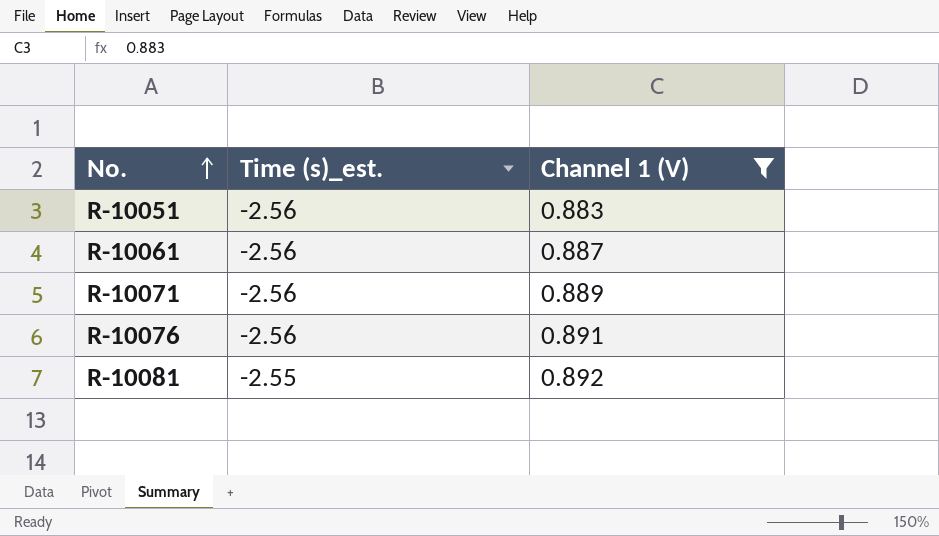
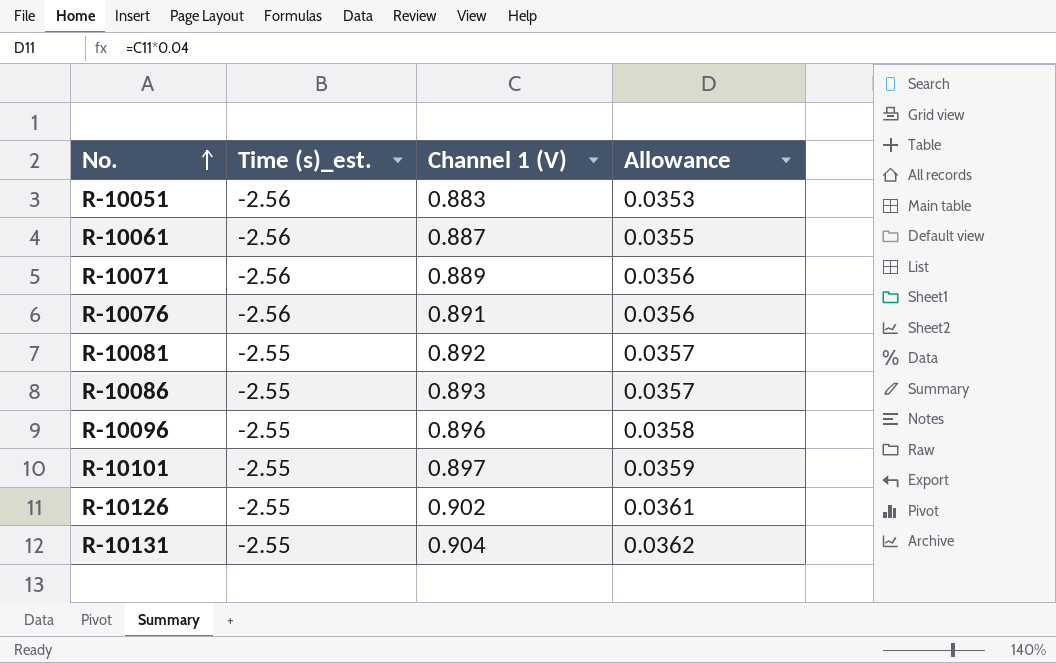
filter: Channel 1 (V) <= 0.892 -> none
column Allowance | formula: none -> [Channel 1 (V)] * 0.04

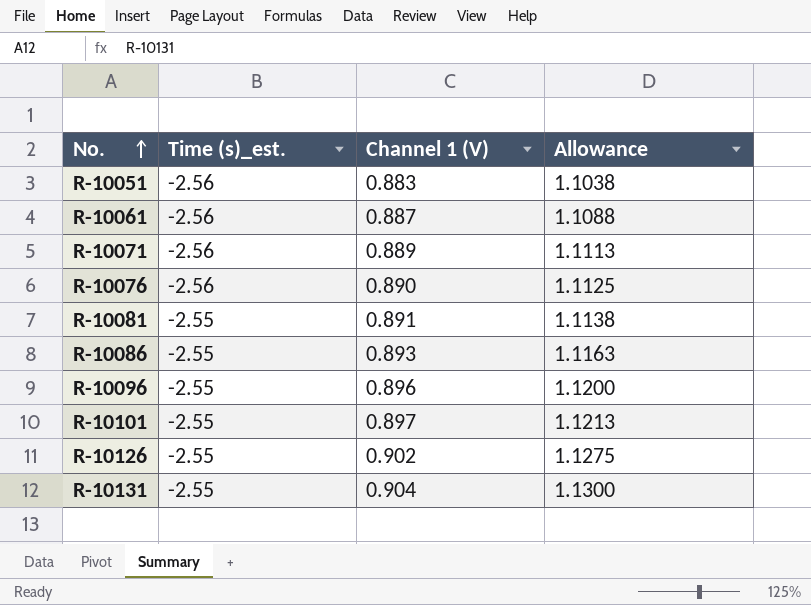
column Allowance | formula: [Channel 1 (V)] * 0.04 -> [Channel 1 (V)] * 1.25
R-10076 | Channel 1 (V): 0.891 -> 0.890
R-10081 | Channel 1 (V): 0.892 -> 0.891

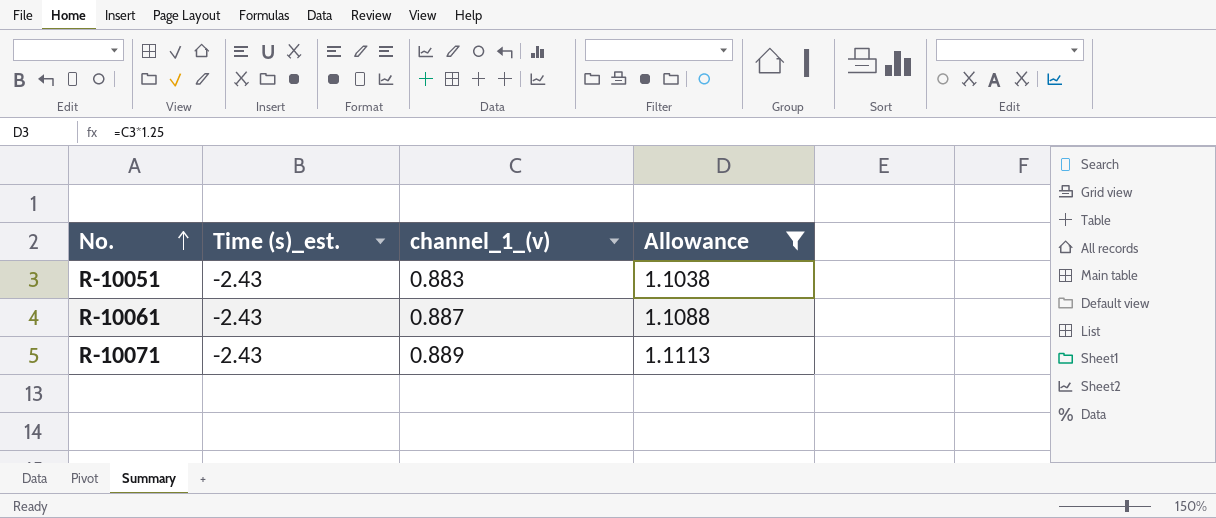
filter: none -> Allowance <= 1.1113
column name: Channel 1 (V) -> channel_1_(v)
R-10051 | Time (s)_est.: -2.56 -> -2.43
R-10061 | Time (s)_est.: -2.56 -> -2.43
R-10071 | Time (s)_est.: -2.56 -> -2.43

